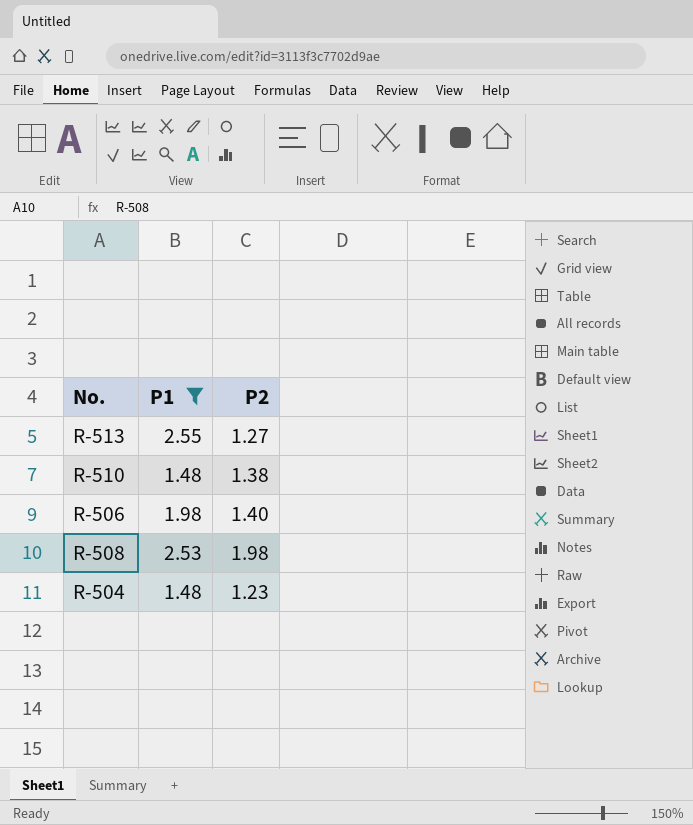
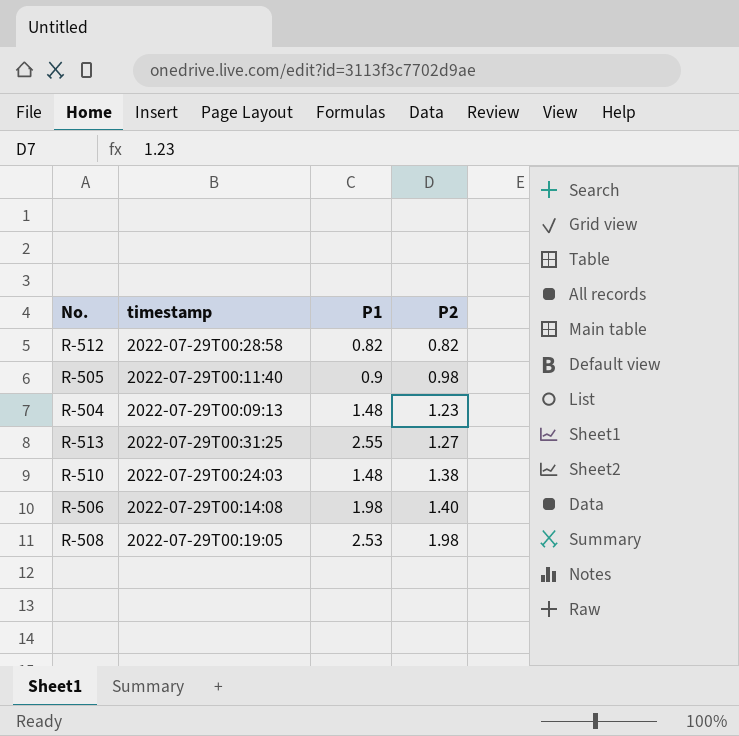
filter: P1 >= 1.48 -> none
row order: none -> P2 ascending
column timestamp | position: none -> 2

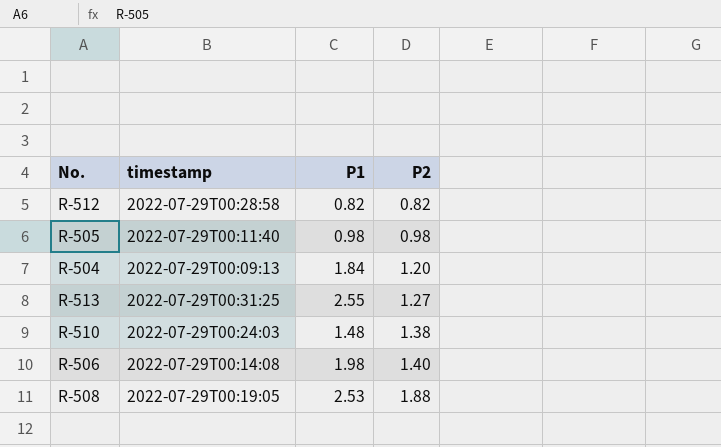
R-505 | P1: 0.9 -> 0.98
R-504 | P1: 1.48 -> 1.84
R-504 | P2: 1.23 -> 1.20
R-508 | P2: 1.98 -> 1.88

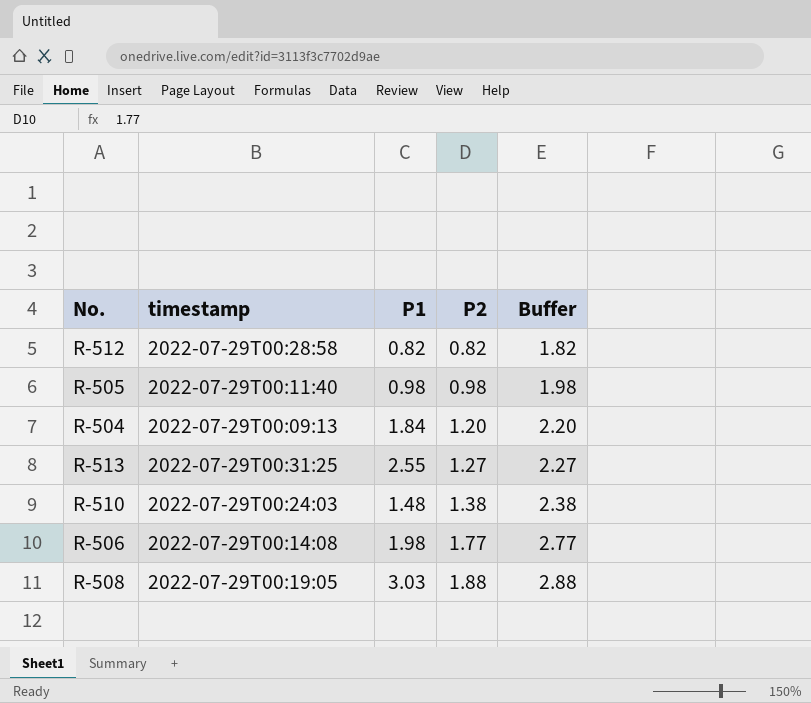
column Buffer | formula: none -> [P2] + 1
R-506 | P2: 1.40 -> 1.77
R-508 | P1: 2.53 -> 3.03

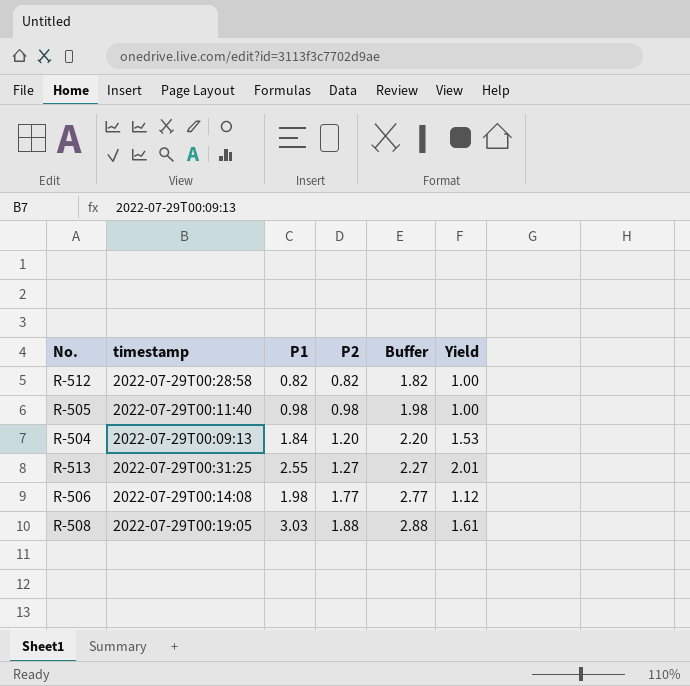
column Yield | formula: none -> [P1] / [P2]
row R-510: 2022-07-29T00:24:03 | 1.48 | 1.38 | 2.38 -> none

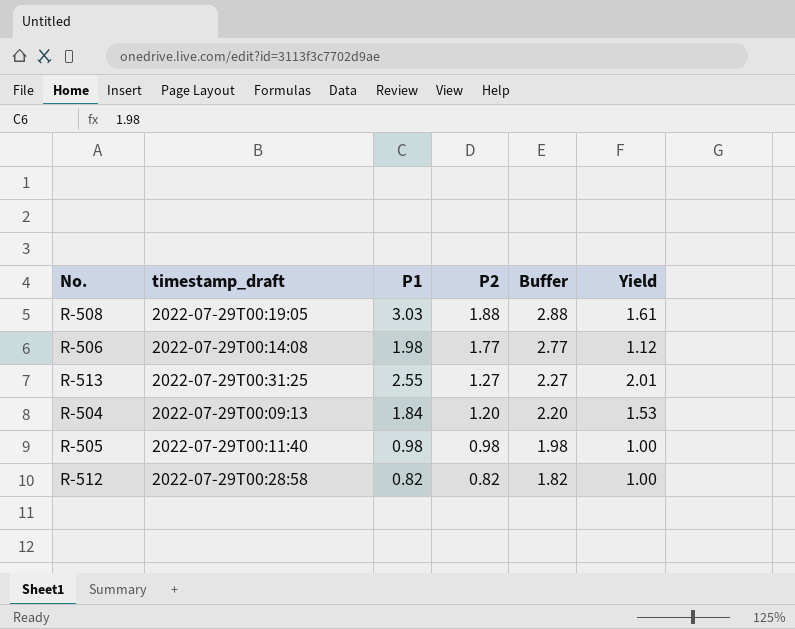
row order: P2 ascending -> P2 descending
column name: timestamp -> timestamp_draft

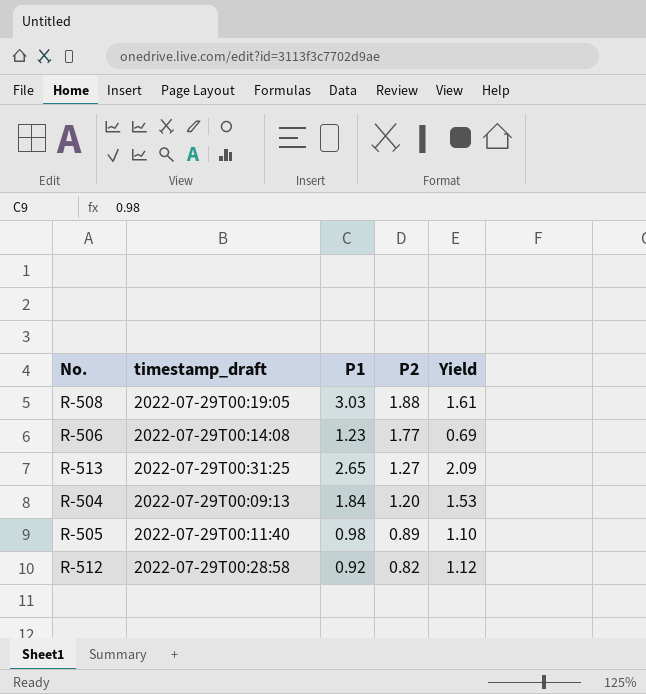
column Buffer | formula: [P2] + 1 -> none
R-506 | P1: 1.98 -> 1.23
R-506 | Yield: 1.12 -> 0.69
R-513 | P1: 2.55 -> 2.65
R-513 | Yield: 2.01 -> 2.09
R-505 | P2: 0.98 -> 0.89
R-505 | Yield: 1.00 -> 1.10
R-512 | P1: 0.82 -> 0.92
R-512 | Yield: 1.00 -> 1.12

